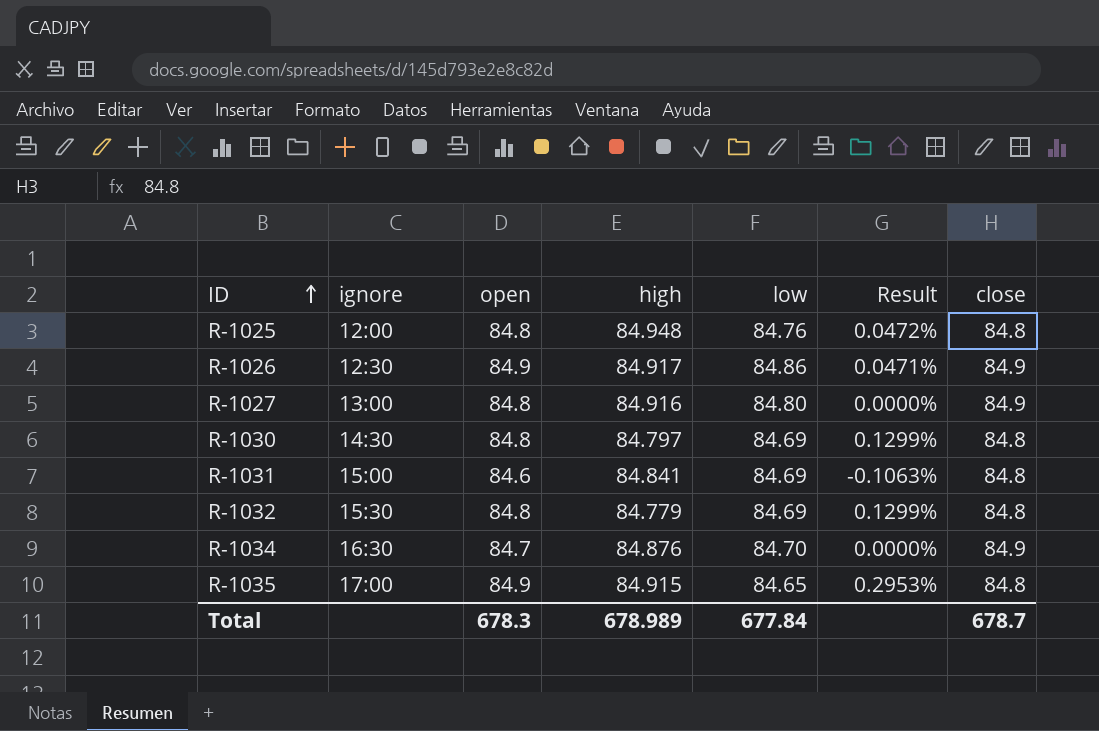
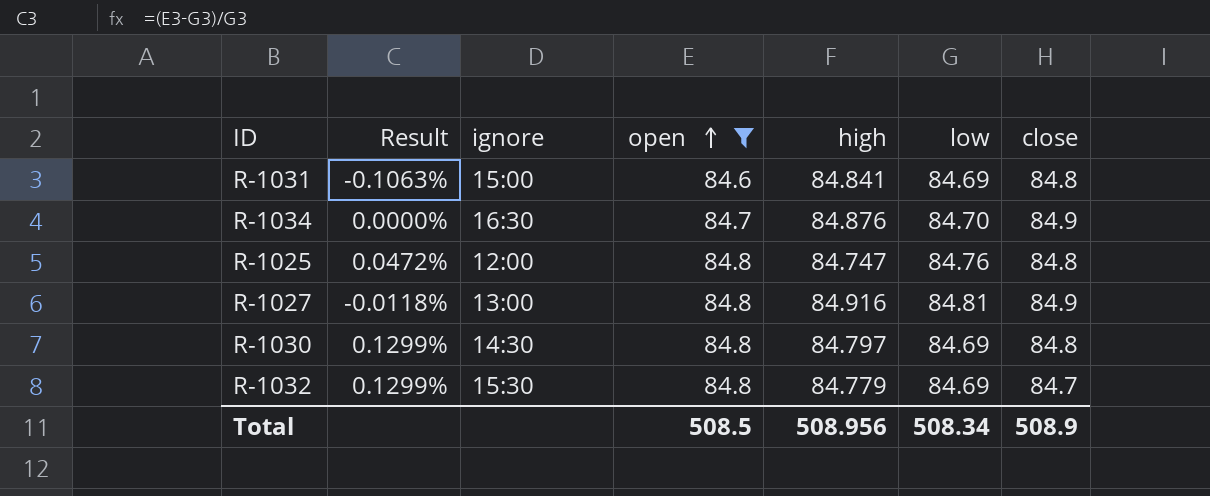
filter: none -> open != 84.9
row order: ID ascending -> open ascending
column Result | position: 6 -> 2
R-1025 | high: 84.948 -> 84.747
R-1027 | Result: 0.0000% -> -0.0118%
R-1027 | low: 84.80 -> 84.81
R-1032 | close: 84.8 -> 84.7
Total | open: 678.3 -> 508.5
Total | high: 678.989 -> 508.956
Total | low: 677.84 -> 508.34
Total | close: 678.7 -> 508.9

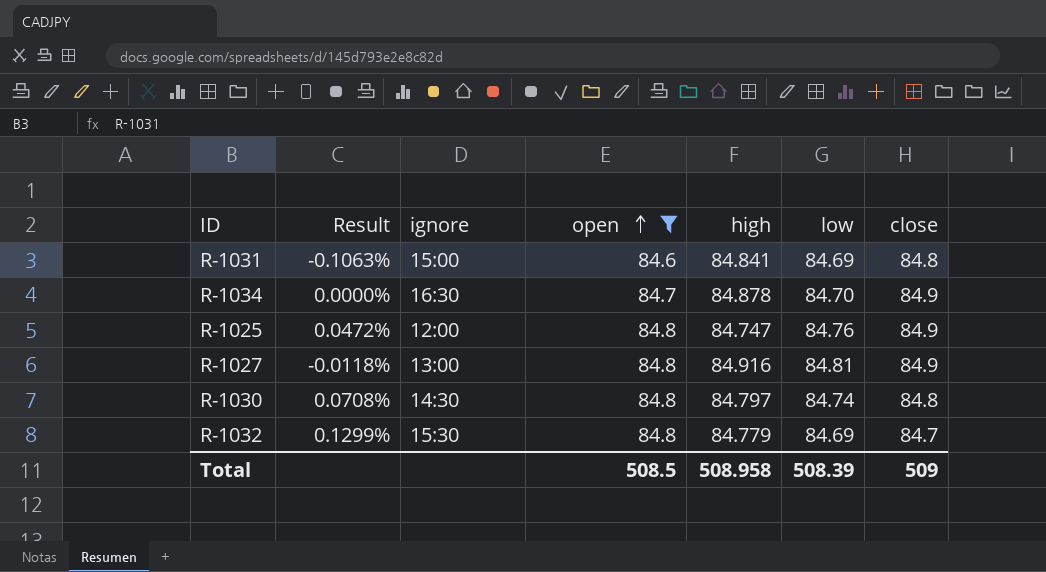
R-1034 | high: 84.876 -> 84.878
R-1025 | close: 84.8 -> 84.9
R-1030 | Result: 0.1299% -> 0.0708%
R-1030 | low: 84.69 -> 84.74
Total | high: 508.956 -> 508.958
Total | low: 508.34 -> 508.39
Total | close: 508.9 -> 509

